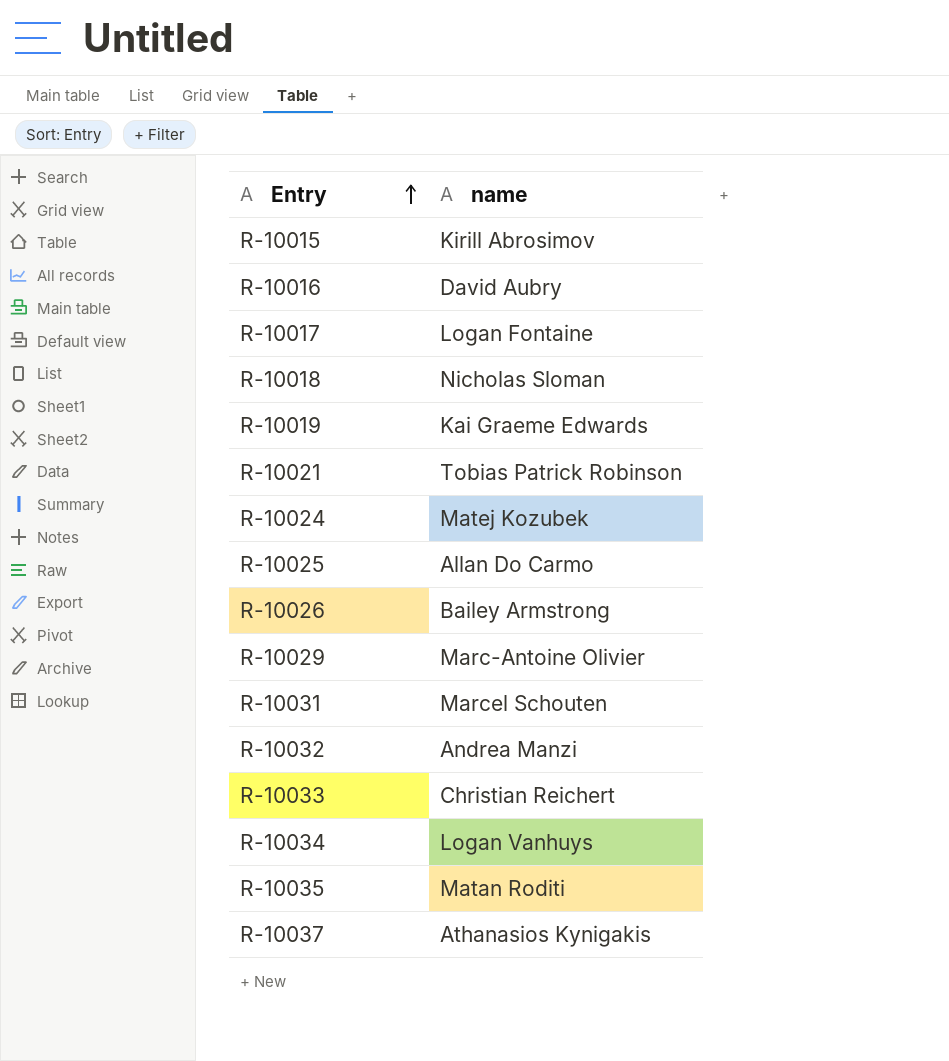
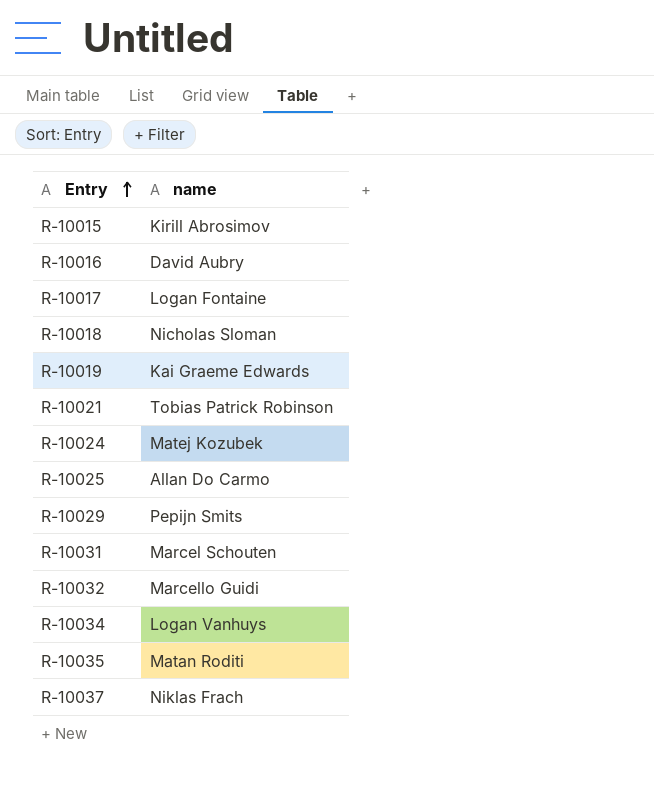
row R-10026: Bailey Armstrong -> none
row R-10033: Christian Reichert -> none
R-10029 | name: Marc-Antoine Olivier -> Pepijn Smits
R-10032 | name: Andrea Manzi -> Marcello Guidi
R-10037 | name: Athanasios Kynigakis -> Niklas Frach

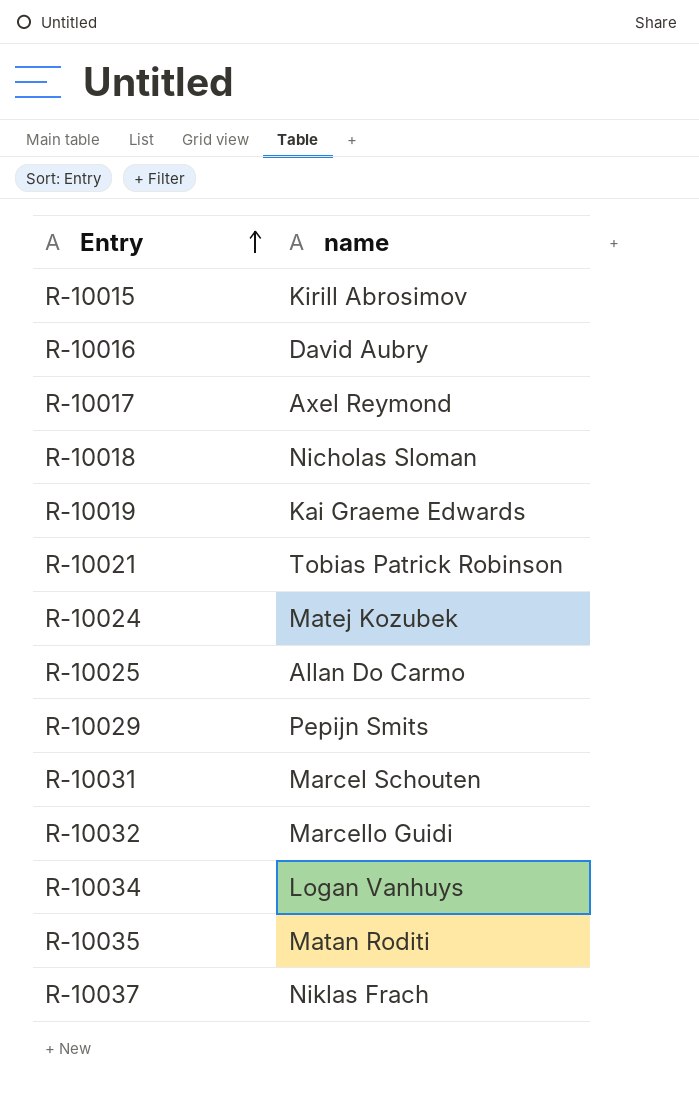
R-10017 | name: Logan Fontaine -> Axel Reymond

